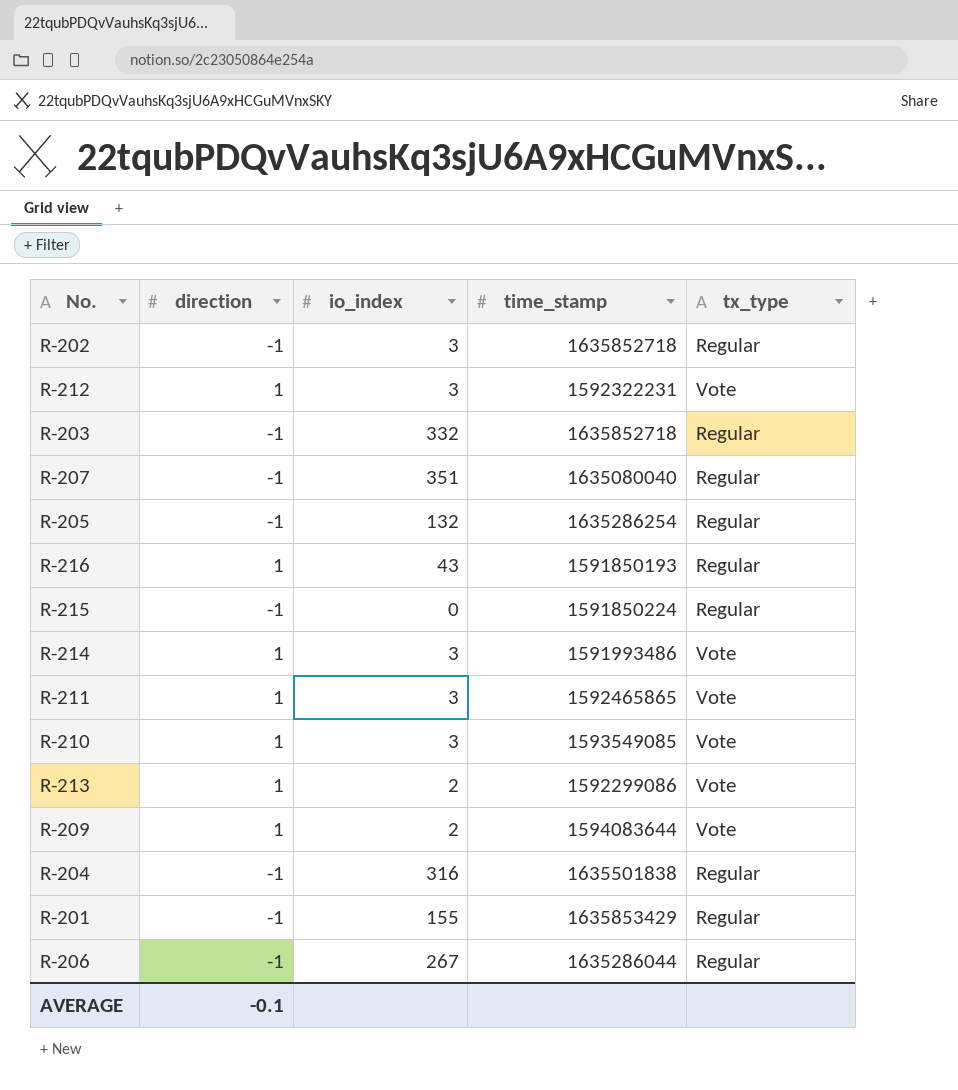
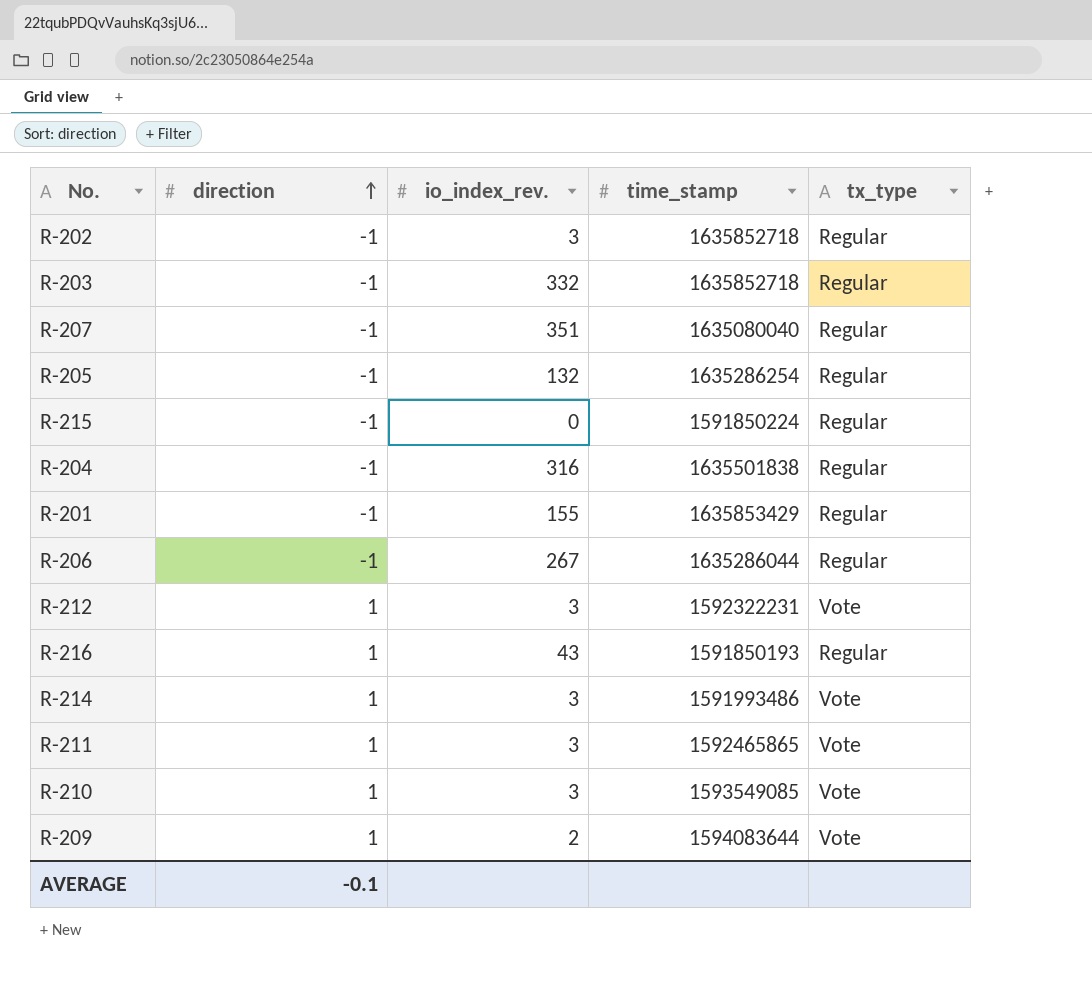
row order: none -> direction ascending
column name: io_index -> io_index_rev.
row R-213: 1 | 2 | 1592299086 | Vote -> none

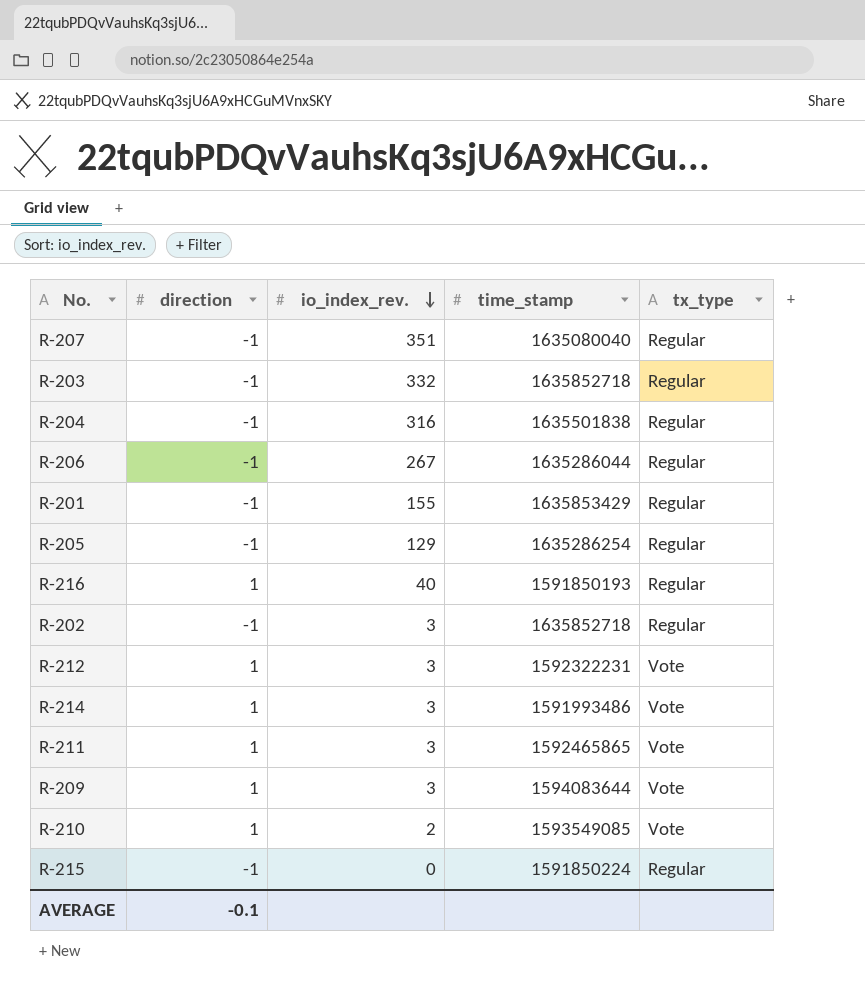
row order: direction ascending -> io_index_rev. descending
R-205 | io_index_rev.: 132 -> 129
R-216 | io_index_rev.: 43 -> 40
R-209 | io_index_rev.: 2 -> 3
R-210 | io_index_rev.: 3 -> 2

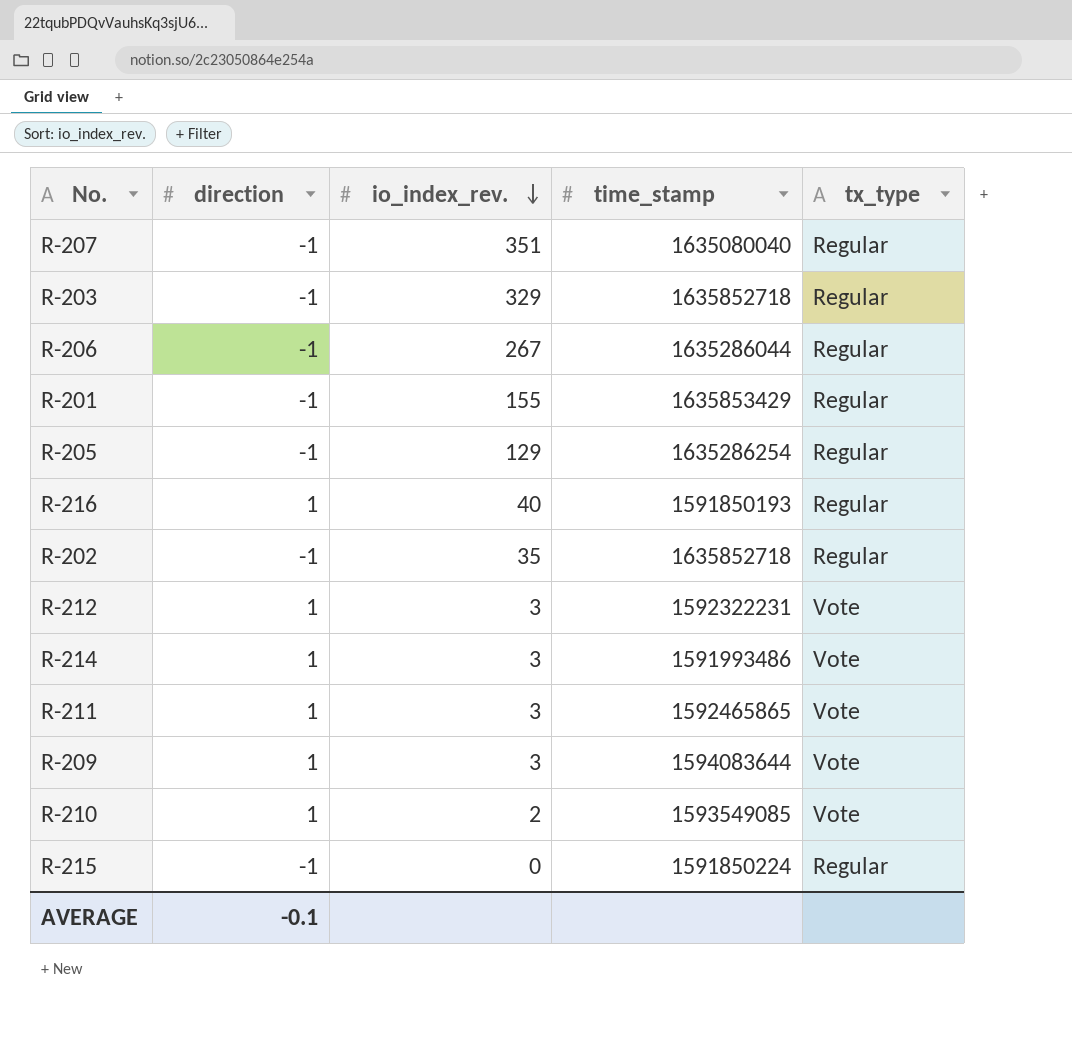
row R-204: -1 | 316 | 1635501838 | Regular -> none
R-203 | io_index_rev.: 332 -> 329
R-202 | io_index_rev.: 3 -> 35

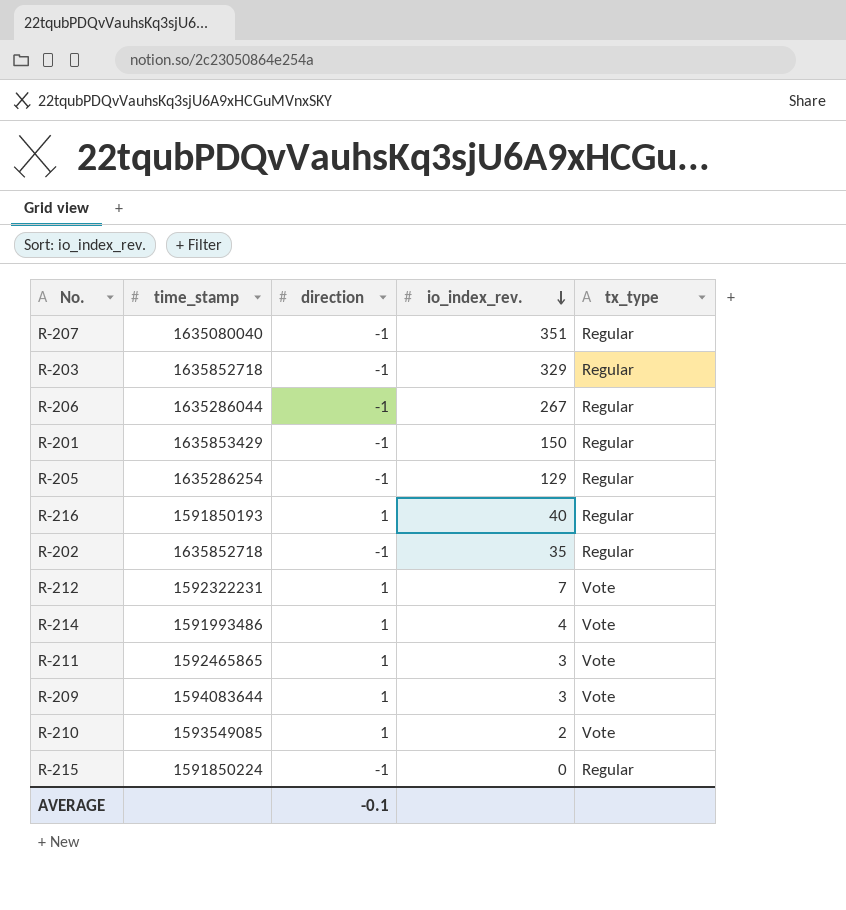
column time_stamp | position: 4 -> 2
R-201 | io_index_rev.: 155 -> 150
R-212 | io_index_rev.: 3 -> 7
R-214 | io_index_rev.: 3 -> 4

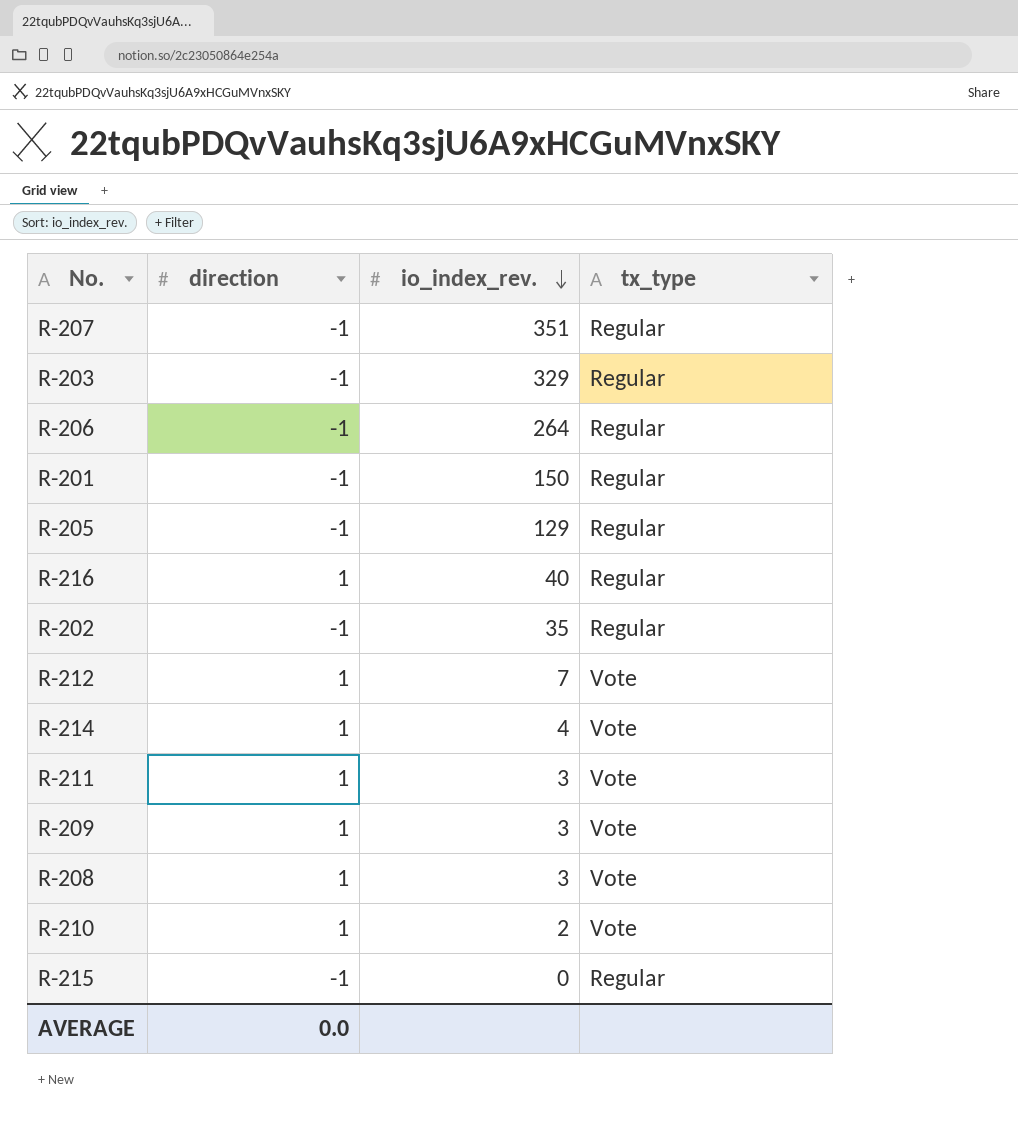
column time_stamp | position: 2 -> none
R-206 | io_index_rev.: 267 -> 264
row R-208: none -> 1 | 3 | Vote
AVERAGE | direction: -0.1 -> 0.0

